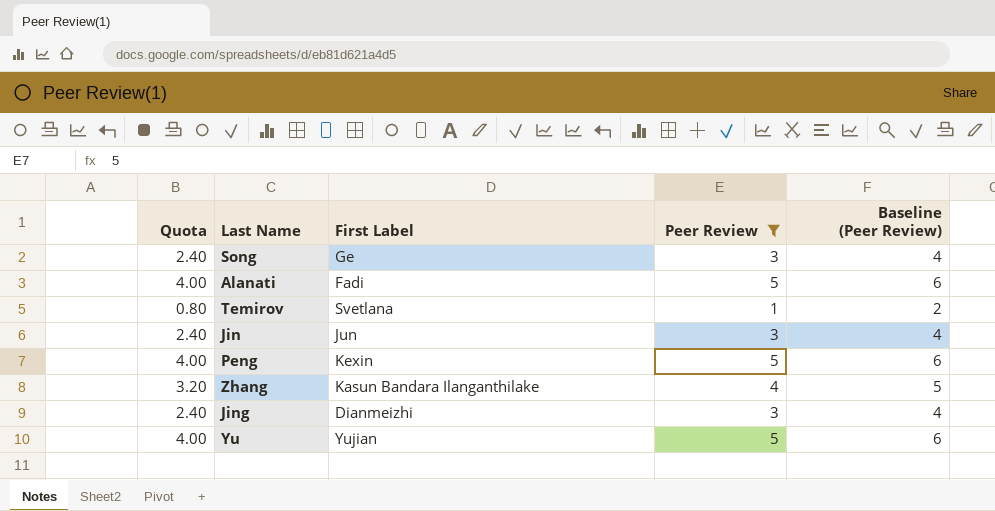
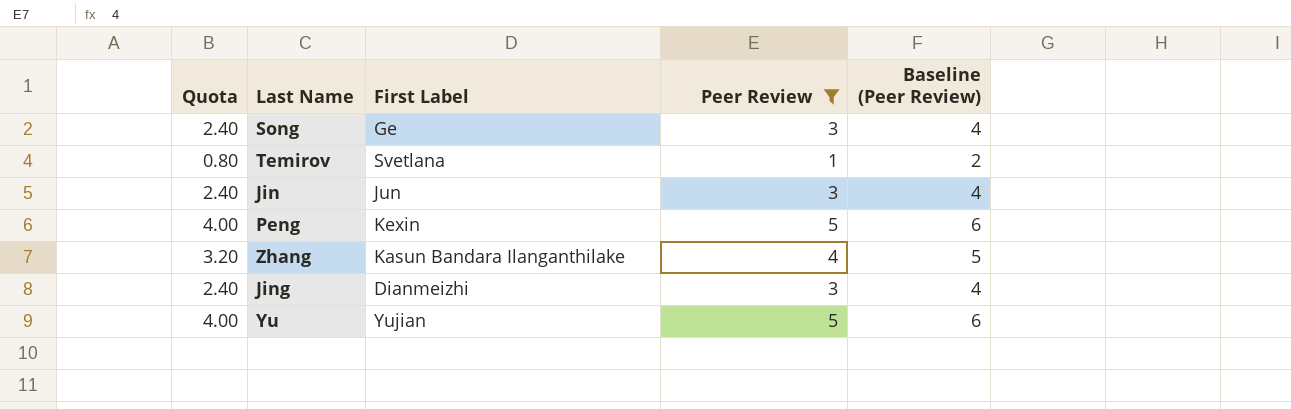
row Alanati: 4.00 | Fadi | 5 | 6 -> none

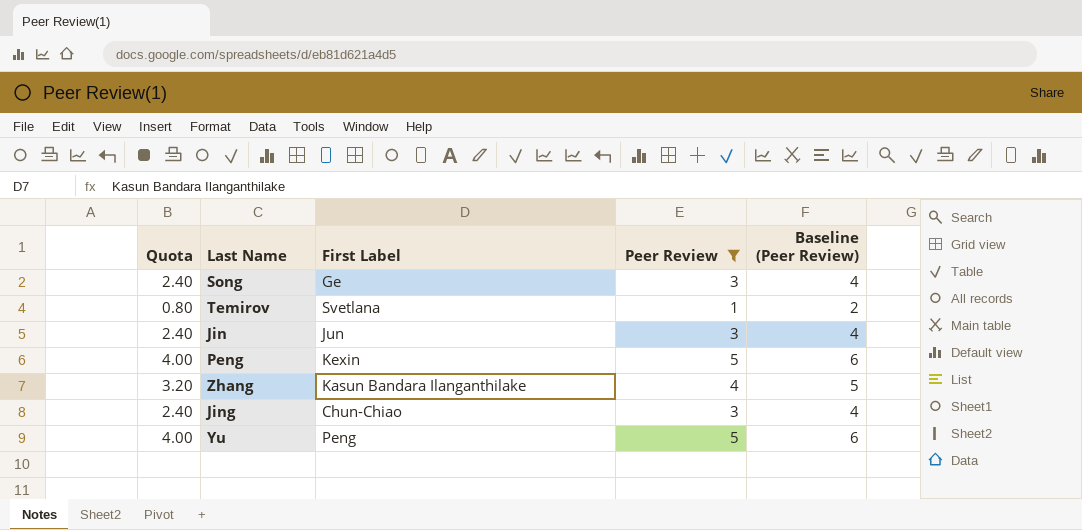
Jing | First Label: Dianmeizhi -> Chun-Chiao
Yu | First Label: Yujian -> Peng

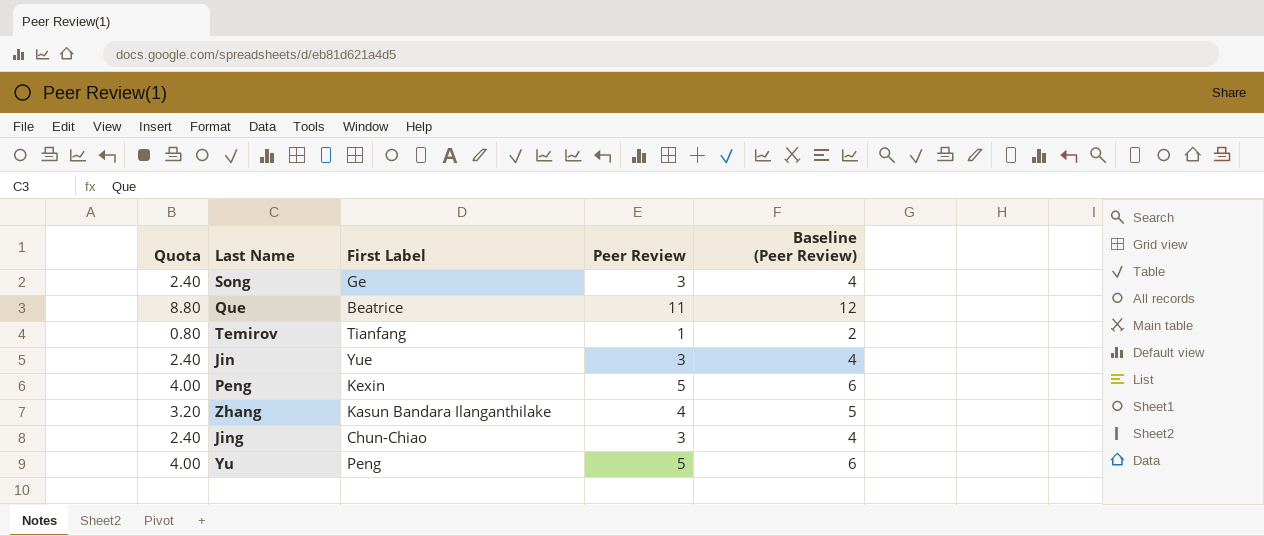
filter: Peer Review != 11 -> none
Temirov | First Label: Svetlana -> Tianfang
Jin | First Label: Jun -> Yue

